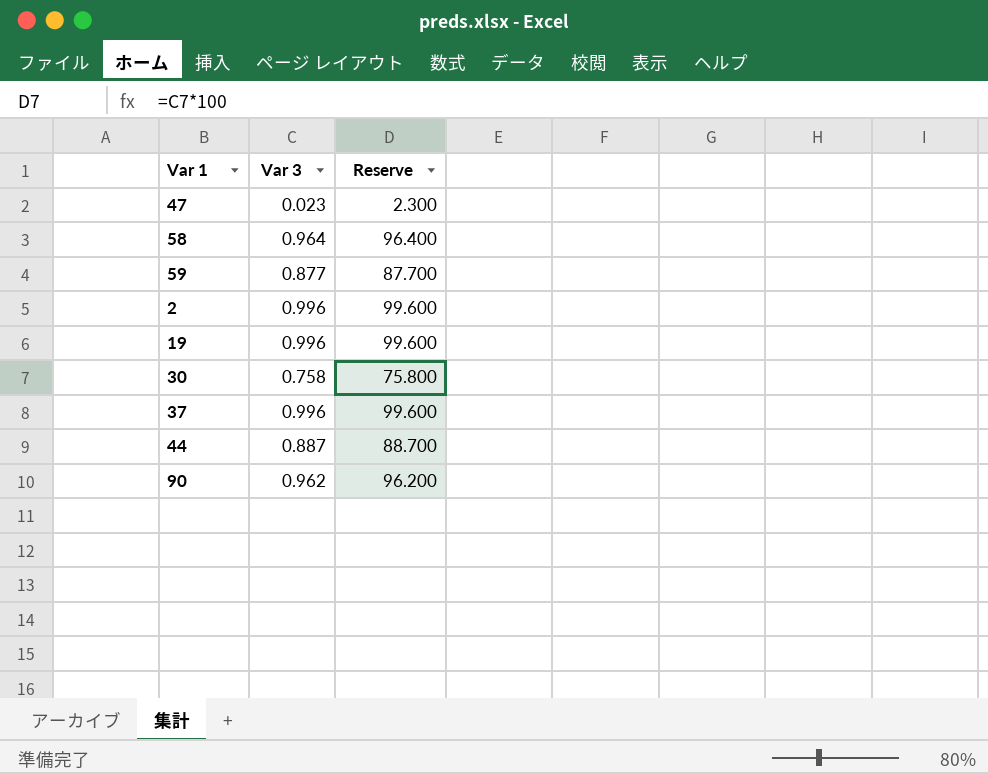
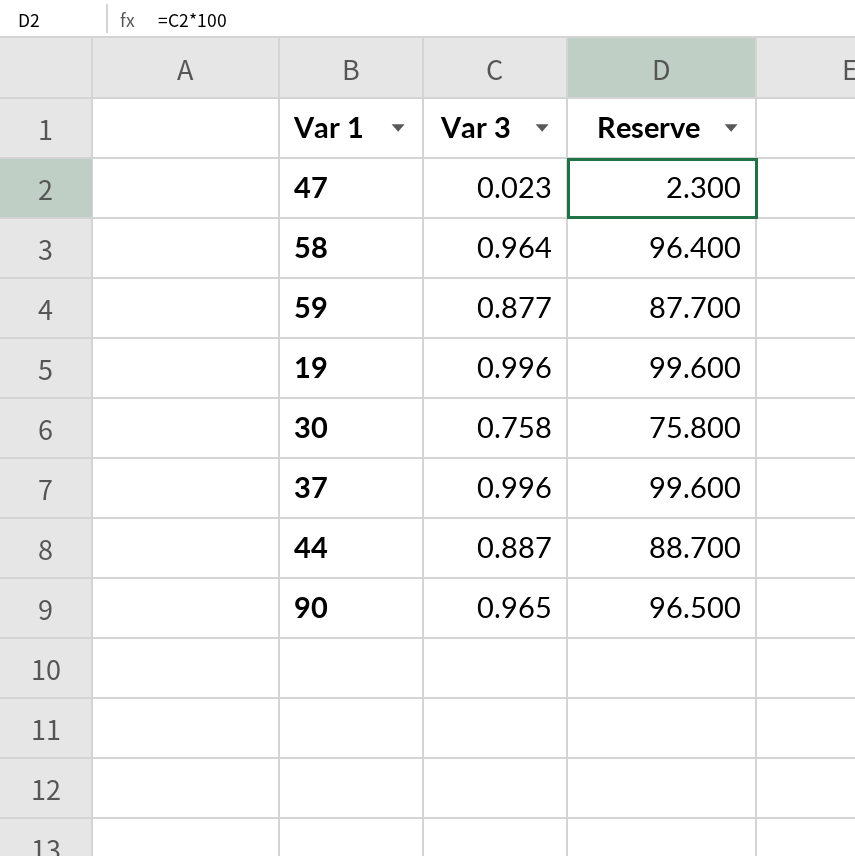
row 2: 0.996 | 99.600 -> none
90 | Var 3: 0.962 -> 0.965
90 | Reserve: 96.200 -> 96.500

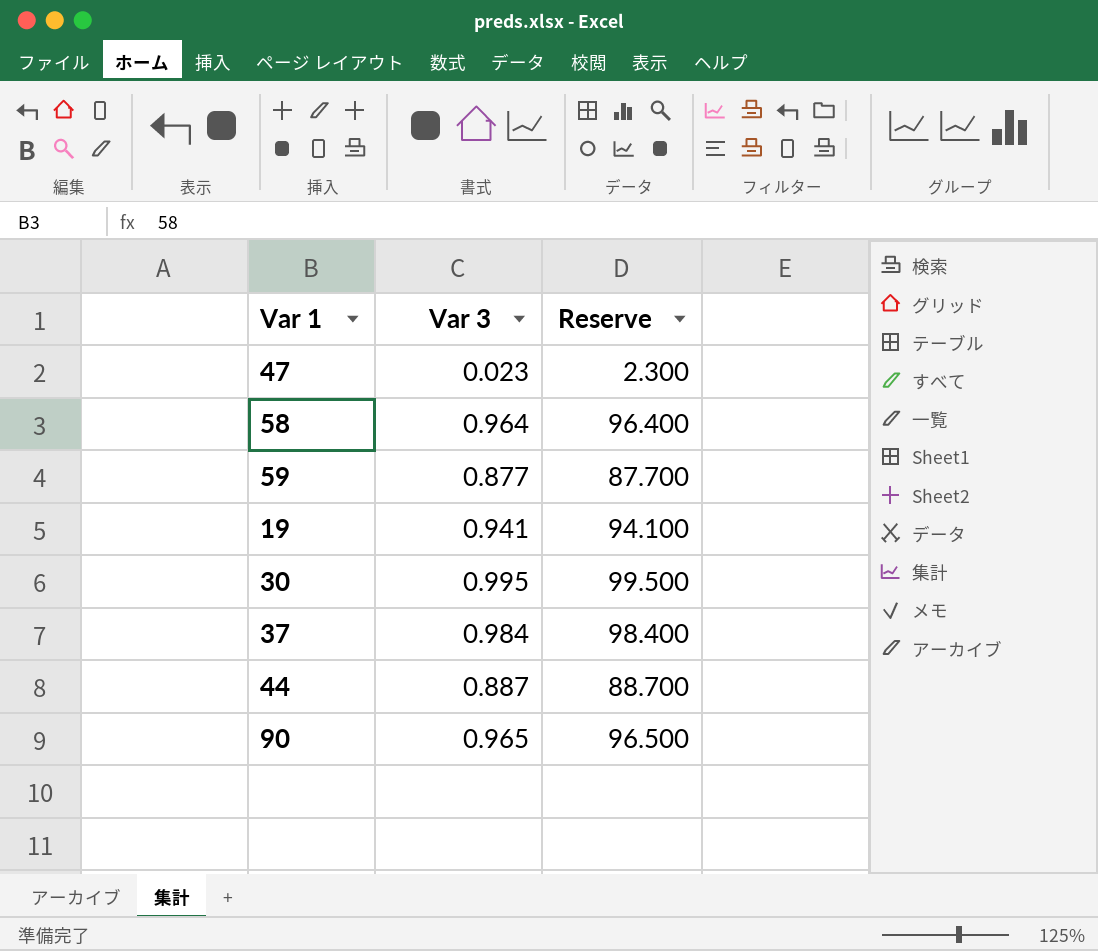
19 | Var 3: 0.996 -> 0.941
19 | Reserve: 99.600 -> 94.100
30 | Var 3: 0.758 -> 0.995
30 | Reserve: 75.800 -> 99.500
37 | Var 3: 0.996 -> 0.984
37 | Reserve: 99.600 -> 98.400

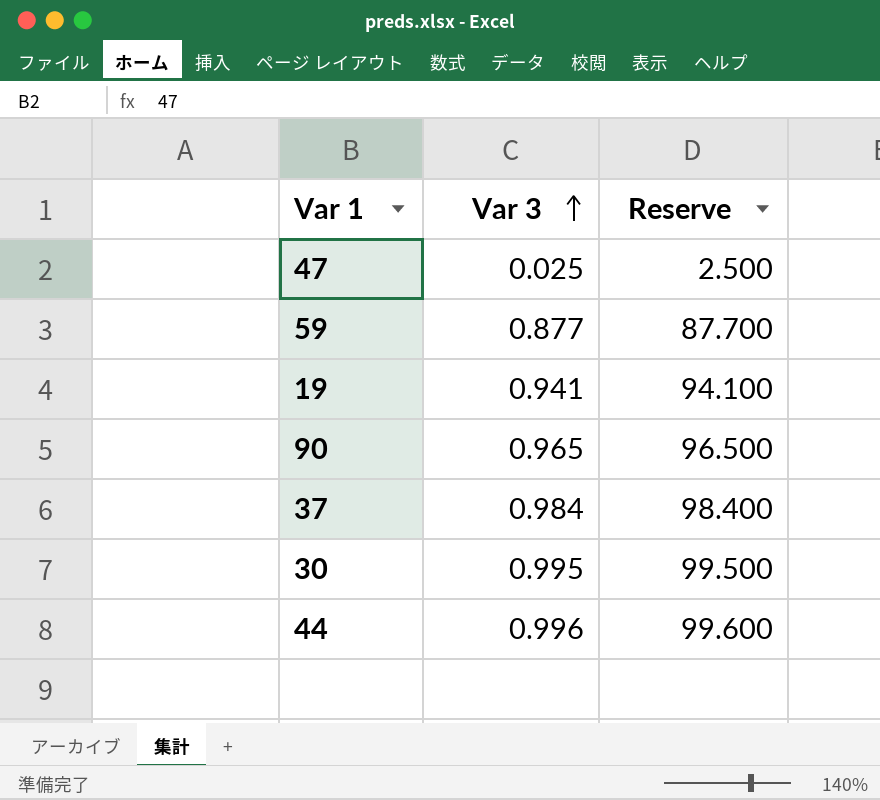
row order: none -> Var 3 ascending
row 58: 0.964 | 96.400 -> none
47 | Var 3: 0.023 -> 0.025
47 | Reserve: 2.300 -> 2.500
44 | Var 3: 0.887 -> 0.996
44 | Reserve: 88.700 -> 99.600

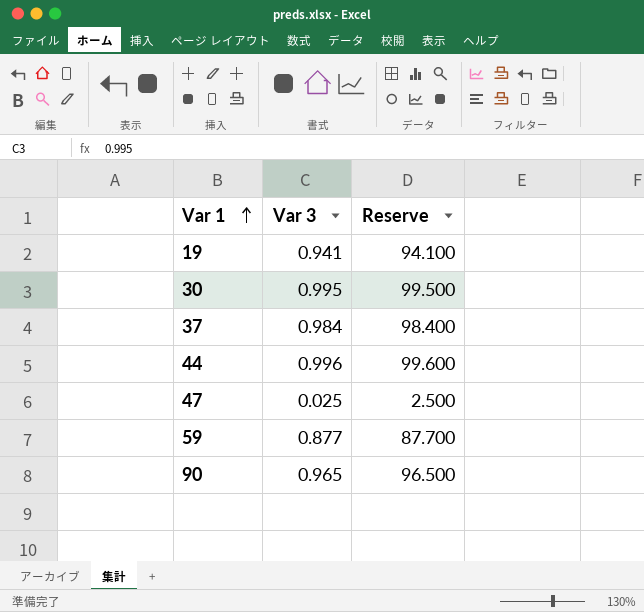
row order: Var 3 ascending -> Var 1 ascending

